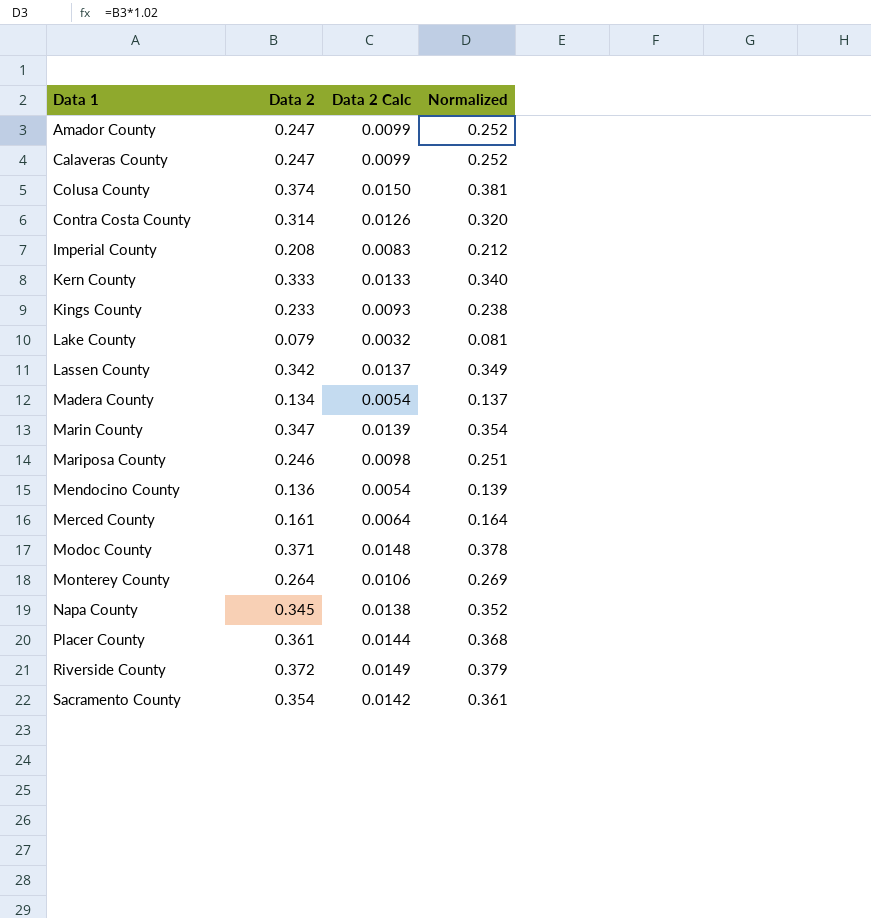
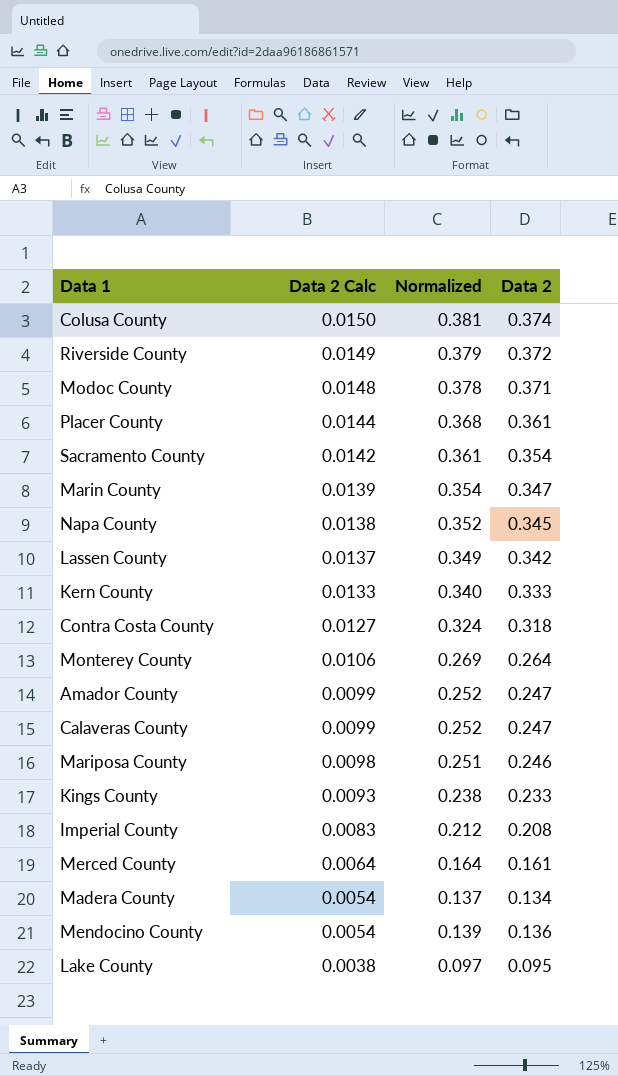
row order: Data 1 ascending -> Data 2 Calc descending
column Data 2 | position: 2 -> 4
Contra Costa County | Data 2 Calc: 0.0126 -> 0.0127
Contra Costa County | Normalized: 0.320 -> 0.324
Contra Costa County | Data 2: 0.314 -> 0.318
Lake County | Data 2 Calc: 0.0032 -> 0.0038
Lake County | Normalized: 0.081 -> 0.097
Lake County | Data 2: 0.079 -> 0.095

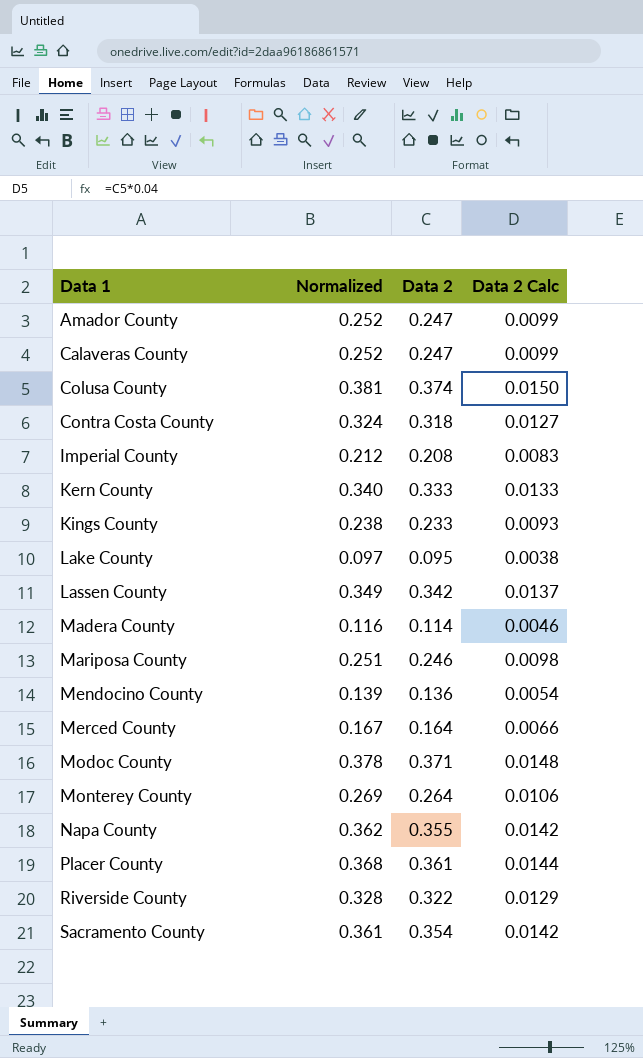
row order: Data 2 Calc descending -> Data 1 ascending
column Data 2 Calc | position: 2 -> 4
row Marin County: 0.0139 | 0.354 | 0.347 -> none
Madera County | Normalized: 0.137 -> 0.116
Madera County | Data 2: 0.134 -> 0.114
Madera County | Data 2 Calc: 0.0054 -> 0.0046
Merced County | Normalized: 0.164 -> 0.167
Merced County | Data 2: 0.161 -> 0.164
Merced County | Data 2 Calc: 0.0064 -> 0.0066
Napa County | Normalized: 0.352 -> 0.362
Napa County | Data 2: 0.345 -> 0.355
Napa County | Data 2 Calc: 0.0138 -> 0.0142
Riverside County | Normalized: 0.379 -> 0.328
Riverside County | Data 2: 0.372 -> 0.322
Riverside County | Data 2 Calc: 0.0149 -> 0.0129

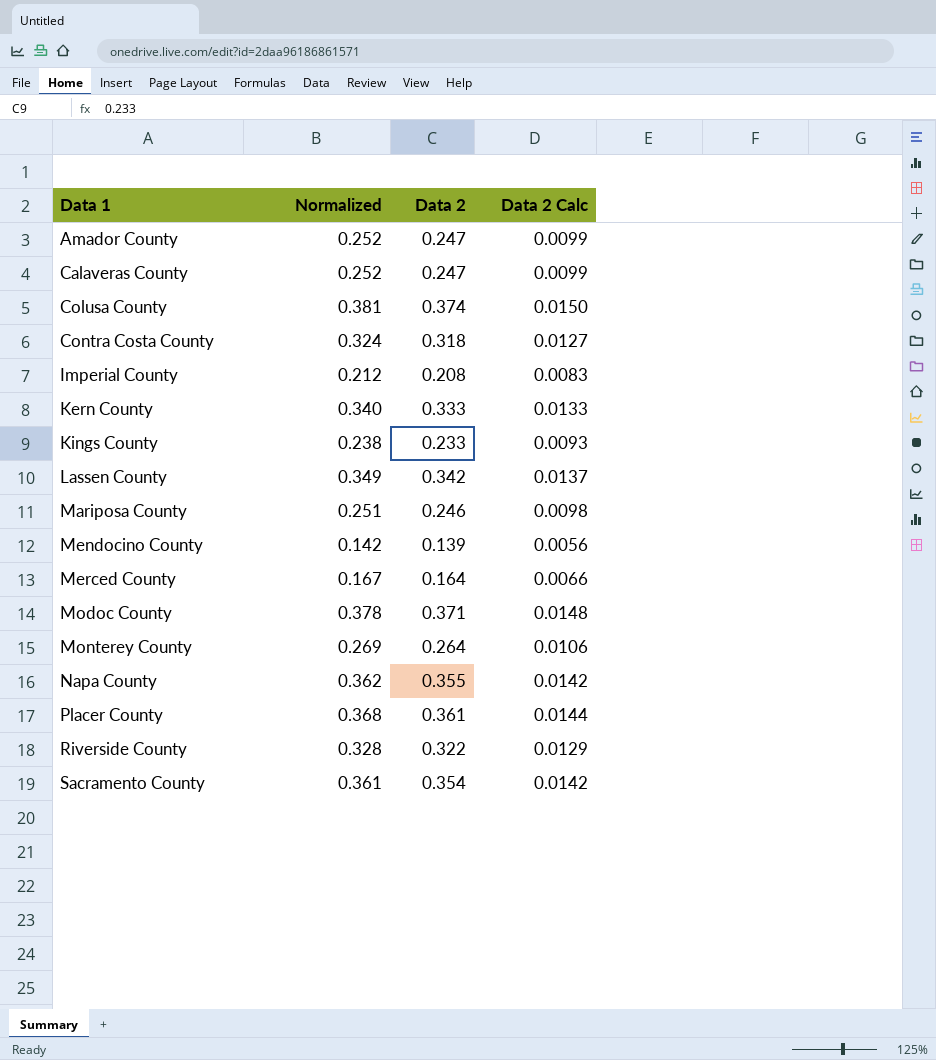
row Lake County: 0.097 | 0.095 | 0.0038 -> none
row Madera County: 0.116 | 0.114 | 0.0046 -> none
Mendocino County | Normalized: 0.139 -> 0.142
Mendocino County | Data 2: 0.136 -> 0.139
Mendocino County | Data 2 Calc: 0.0054 -> 0.0056

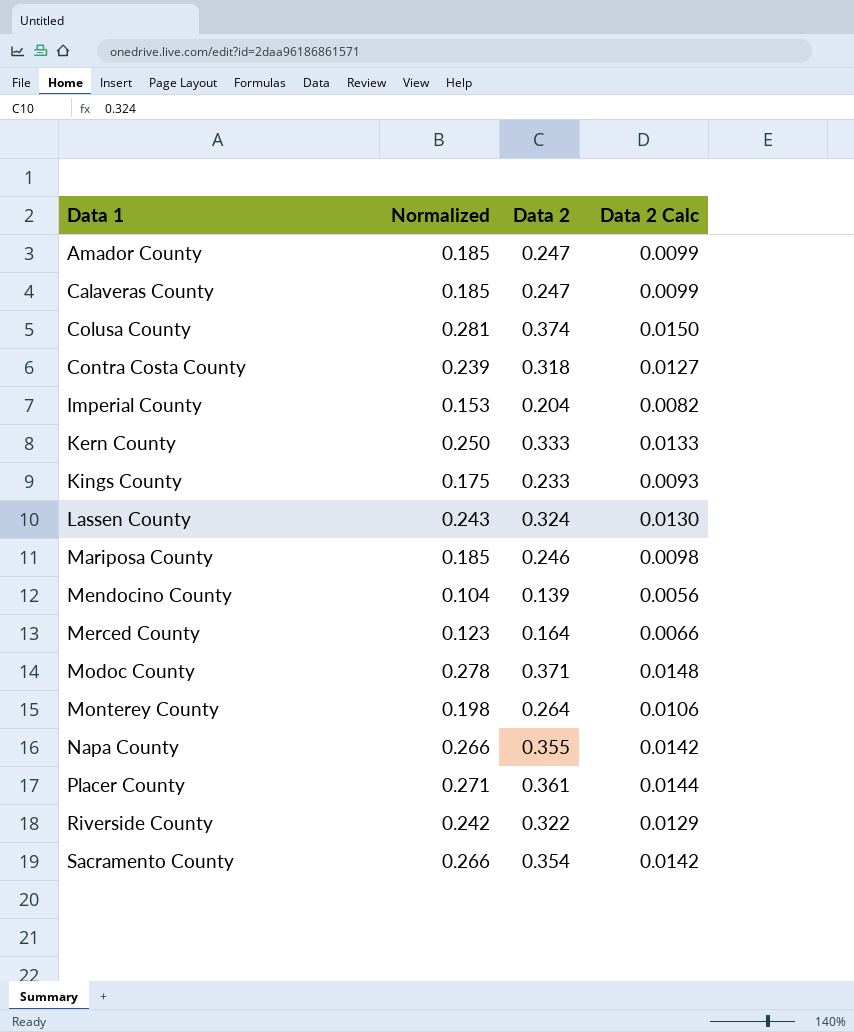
column Normalized | formula: [Data 2] * 1.02 -> [Data 2] * 0.75
Imperial County | Data 2: 0.208 -> 0.204
Imperial County | Data 2 Calc: 0.0083 -> 0.0082
Lassen County | Data 2: 0.342 -> 0.324
Lassen County | Data 2 Calc: 0.0137 -> 0.0130

